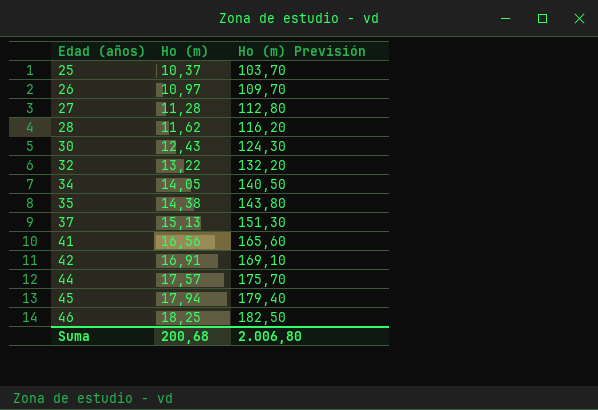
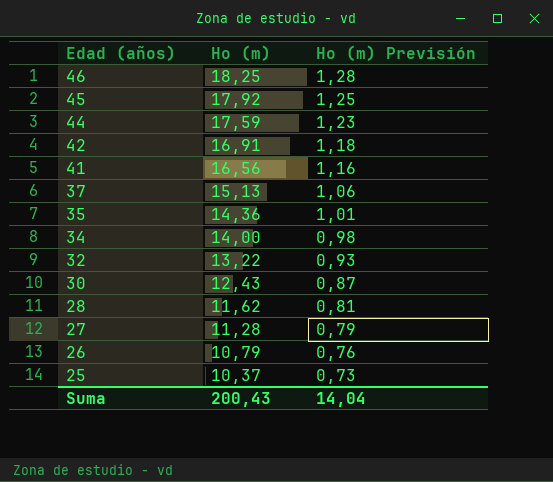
row order: Edad (años) ascending -> Edad (años) descending
column Ho (m) Previsión | formula: [Ho (m)] * 10 -> [Ho (m)] * 0,07
45 | Ho (m): 17,94 -> 17,92
44 | Ho (m): 17,57 -> 17,59
35 | Ho (m): 14,38 -> 14,36
34 | Ho (m): 14,05 -> 14,00
26 | Ho (m): 10,97 -> 10,79
Suma | Ho (m): 200,68 -> 200,43
Suma | Ho (m) Previsión: 2.006,80 -> 14,04

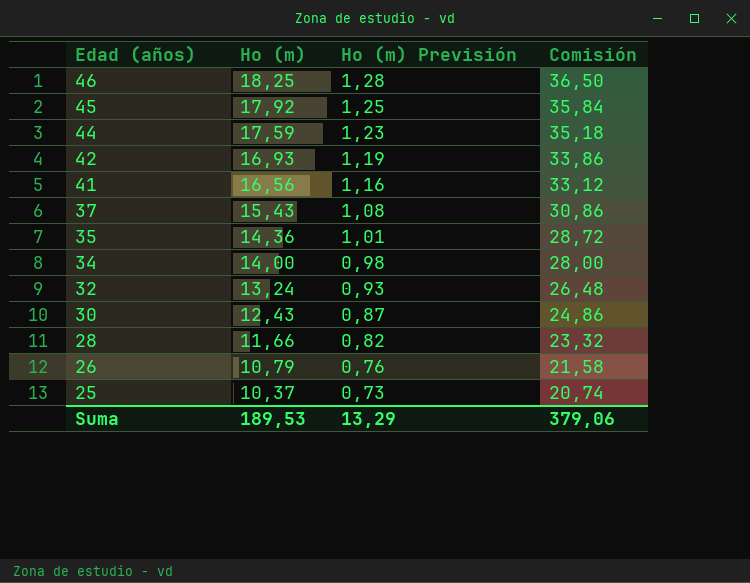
column Comisión | formula: none -> [Ho (m)] * 2
row 27: 11,28 | 0,79 -> none
42 | Ho (m): 16,91 -> 16,93
42 | Ho (m) Previsión: 1,18 -> 1,19
37 | Ho (m): 15,13 -> 15,43
37 | Ho (m) Previsión: 1,06 -> 1,08
32 | Ho (m): 13,22 -> 13,24
28 | Ho (m): 11,62 -> 11,66
28 | Ho (m) Previsión: 0,81 -> 0,82
Suma | Ho (m): 200,43 -> 189,53
Suma | Ho (m) Previsión: 14,04 -> 13,29

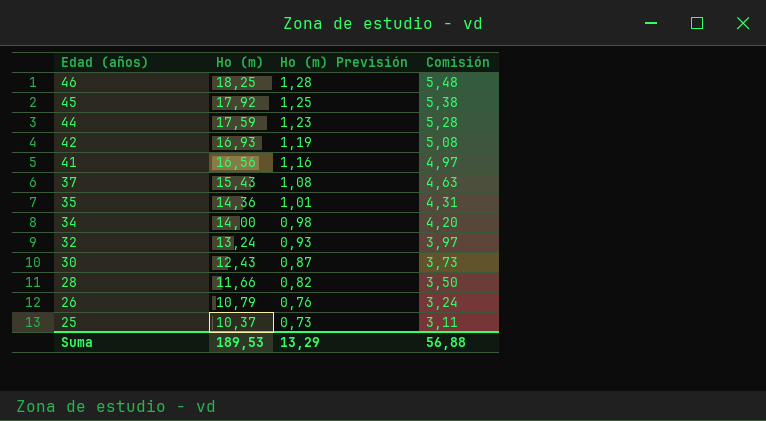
column Comisión | formula: [Ho (m)] * 2 -> [Ho (m)] * 0,3
Suma | Comisión: 379,06 -> 56,88

